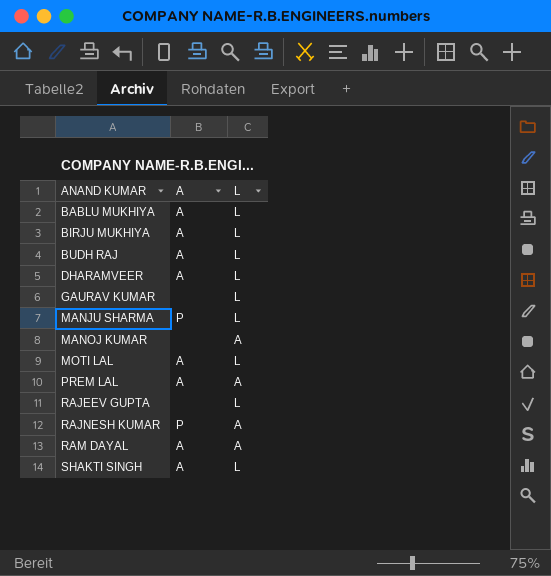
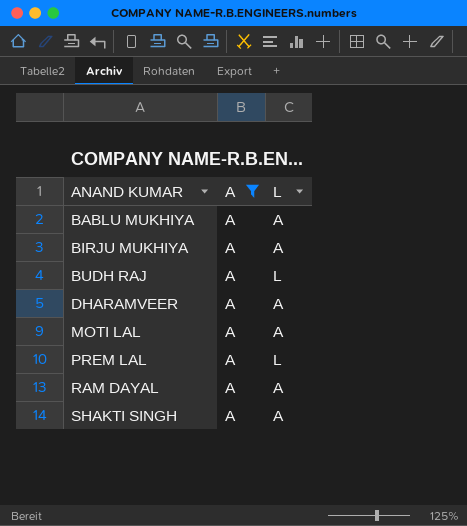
filter: none -> A = A
BABLU MUKHIYA | L: L -> A
BIRJU MUKHIYA | L: L -> A
DHARAMVEER | L: L -> A
MOTI LAL | L: L -> A
PREM LAL | L: A -> L
SHAKTI SINGH | L: L -> A

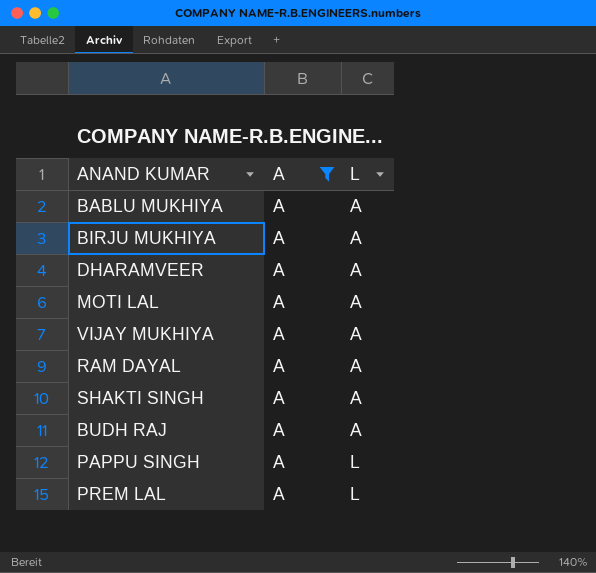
row order: ANAND KUMAR ascending -> L ascending
row VIJAY MUKHIYA: none -> A | A
BUDH RAJ | L: L -> A
row PAPPU SINGH: none -> A | L

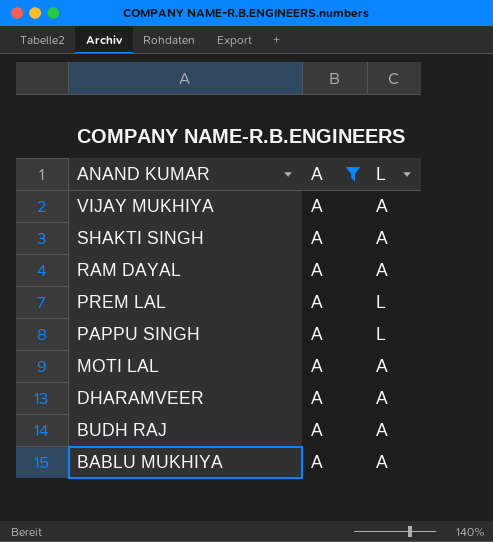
row order: L ascending -> ANAND KUMAR descending
row BIRJU MUKHIYA: A | A -> none

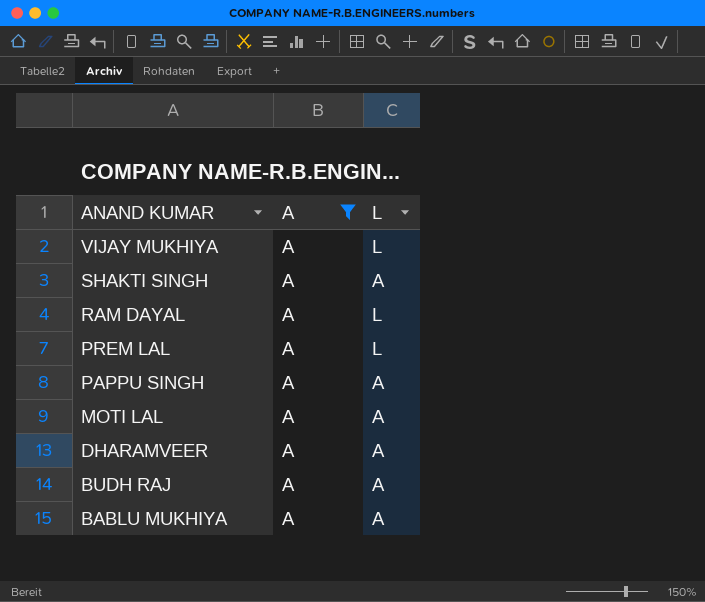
VIJAY MUKHIYA | L: A -> L
RAM DAYAL | L: A -> L
PAPPU SINGH | L: L -> A

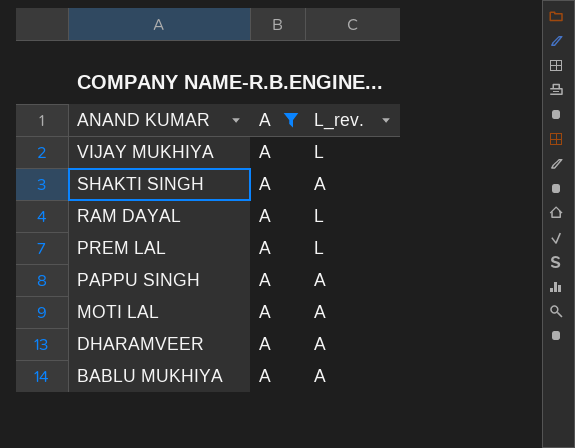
column name: L -> L_rev.
row BUDH RAJ: A | A -> none

